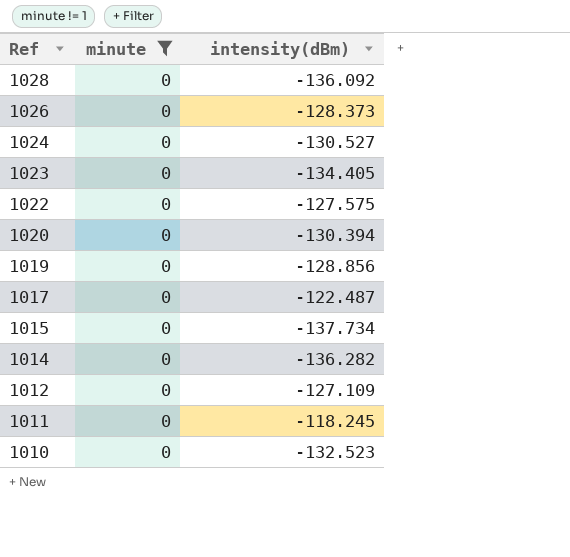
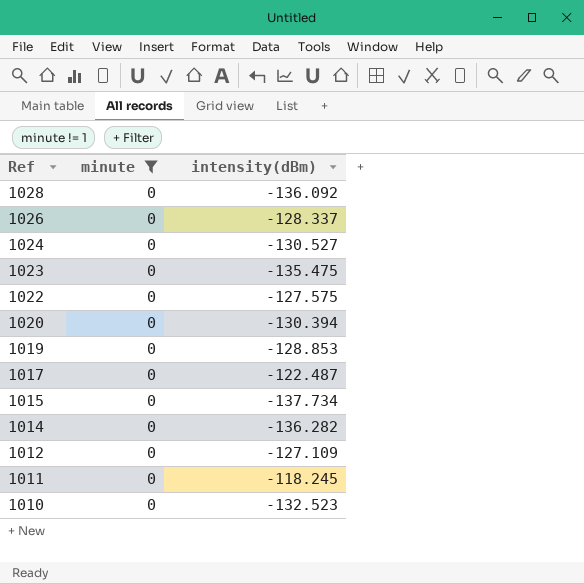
1026 | intensity(dBm): -128.373 -> -128.337
1023 | intensity(dBm): -134.405 -> -135.475
1019 | intensity(dBm): -128.856 -> -128.853

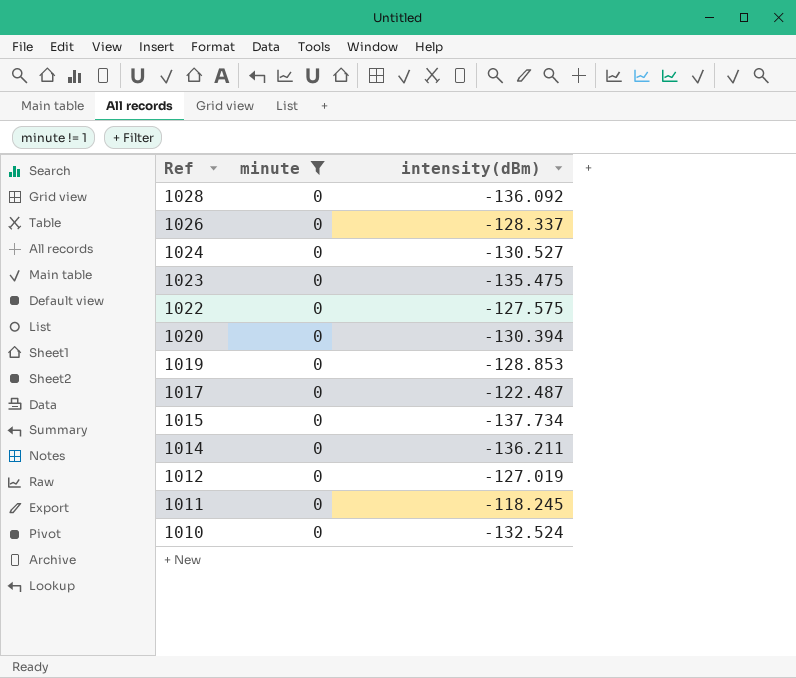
1014 | intensity(dBm): -136.282 -> -136.211
1012 | intensity(dBm): -127.109 -> -127.019
1010 | intensity(dBm): -132.523 -> -132.524

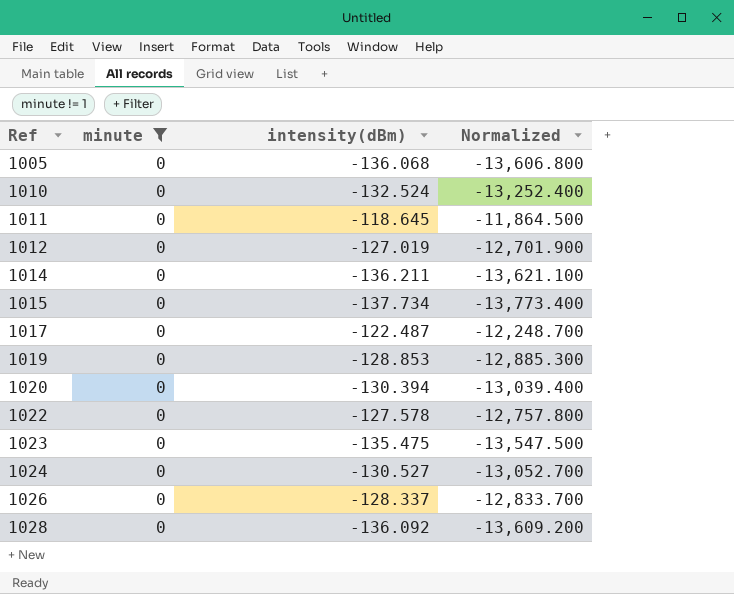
row order: Ref descending -> Ref ascending
column Normalized | formula: none -> [intensity(dBm)] * 100
row 1005: none -> 0 | -136.068 | -13,606.800
1011 | intensity(dBm): -118.245 -> -118.645
1022 | intensity(dBm): -127.575 -> -127.578

